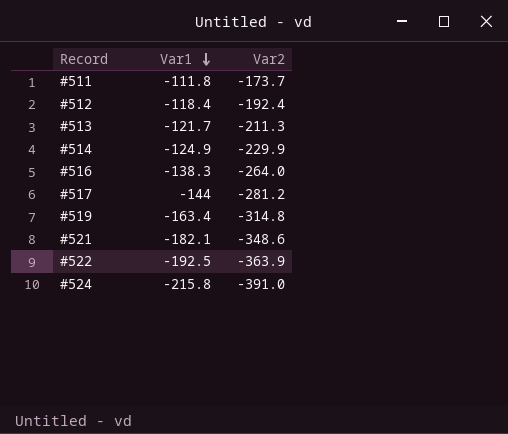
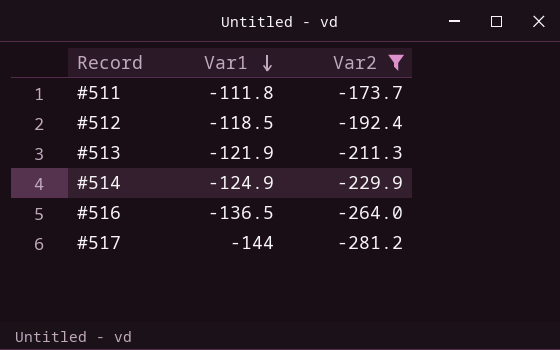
filter: none -> Var2 >= -281.2
#512 | Var1: -118.4 -> -118.5
#513 | Var1: -121.7 -> -121.9
#516 | Var1: -138.3 -> -136.5

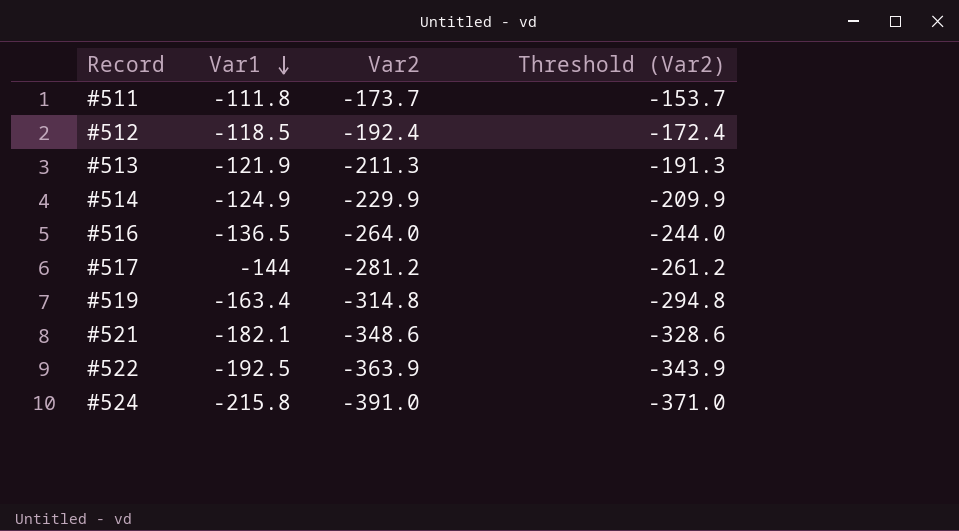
filter: Var2 >= -281.2 -> none
column Threshold (Var2) | formula: none -> [Var2] + 20

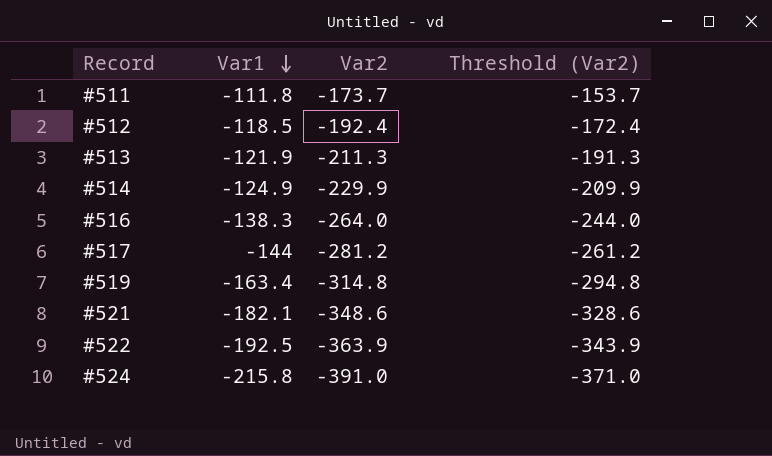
#516 | Var1: -136.5 -> -138.3

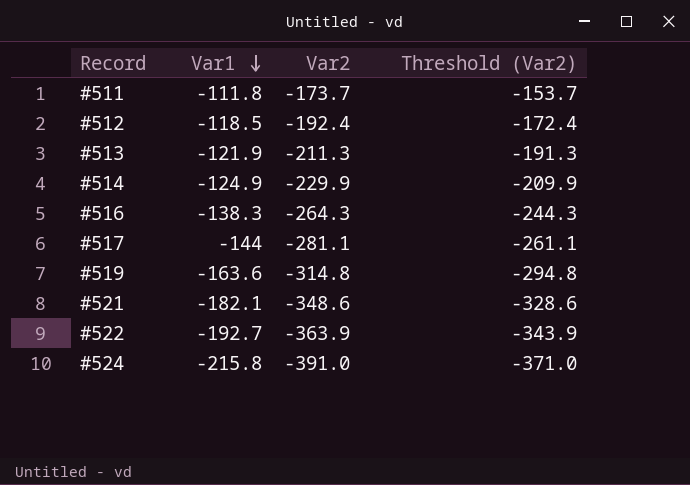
#516 | Var2: -264.0 -> -264.3
#516 | Threshold (Var2): -244.0 -> -244.3
#517 | Var2: -281.2 -> -281.1
#517 | Threshold (Var2): -261.2 -> -261.1
#519 | Var1: -163.4 -> -163.6
#522 | Var1: -192.5 -> -192.7

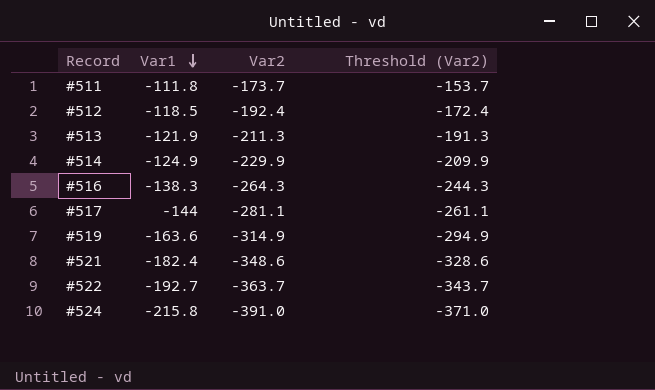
#519 | Var2: -314.8 -> -314.9
#519 | Threshold (Var2): -294.8 -> -294.9
#521 | Var1: -182.1 -> -182.4
#522 | Var2: -363.9 -> -363.7
#522 | Threshold (Var2): -343.9 -> -343.7

